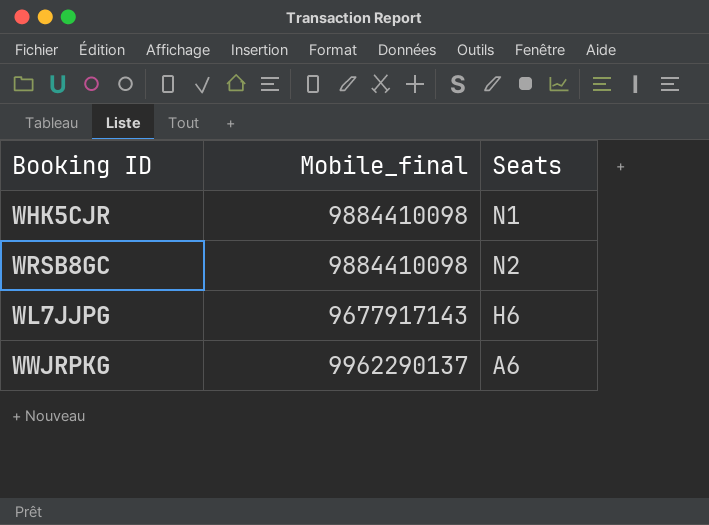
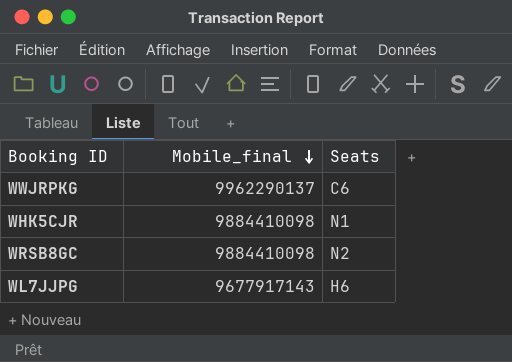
row order: none -> Mobile_final descending
WWJRPKG | Seats: A6 -> C6

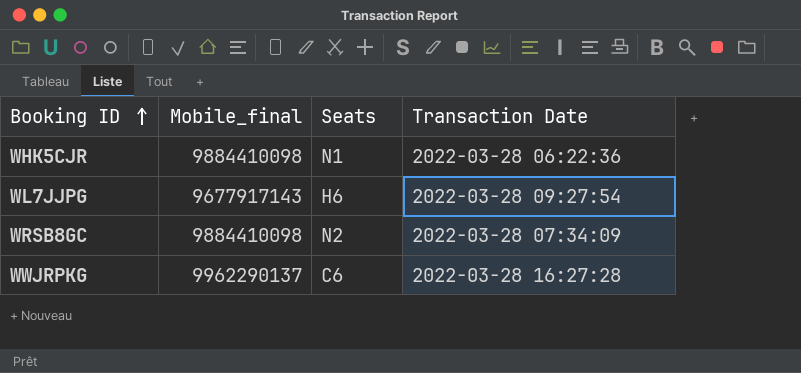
row order: Mobile_final descending -> Booking ID ascending
column Transaction Date | position: none -> 4

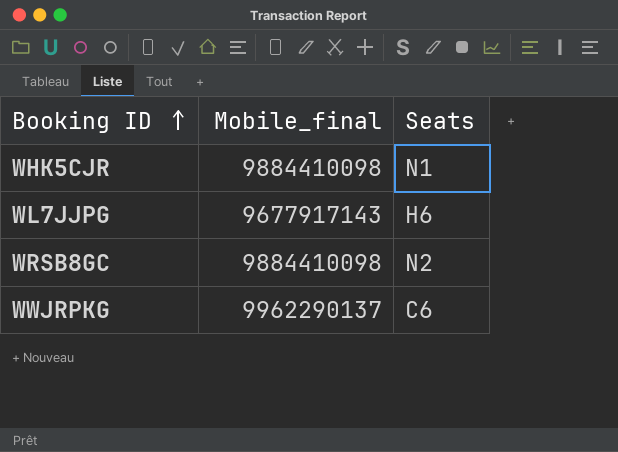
column Transaction Date | position: 4 -> none

